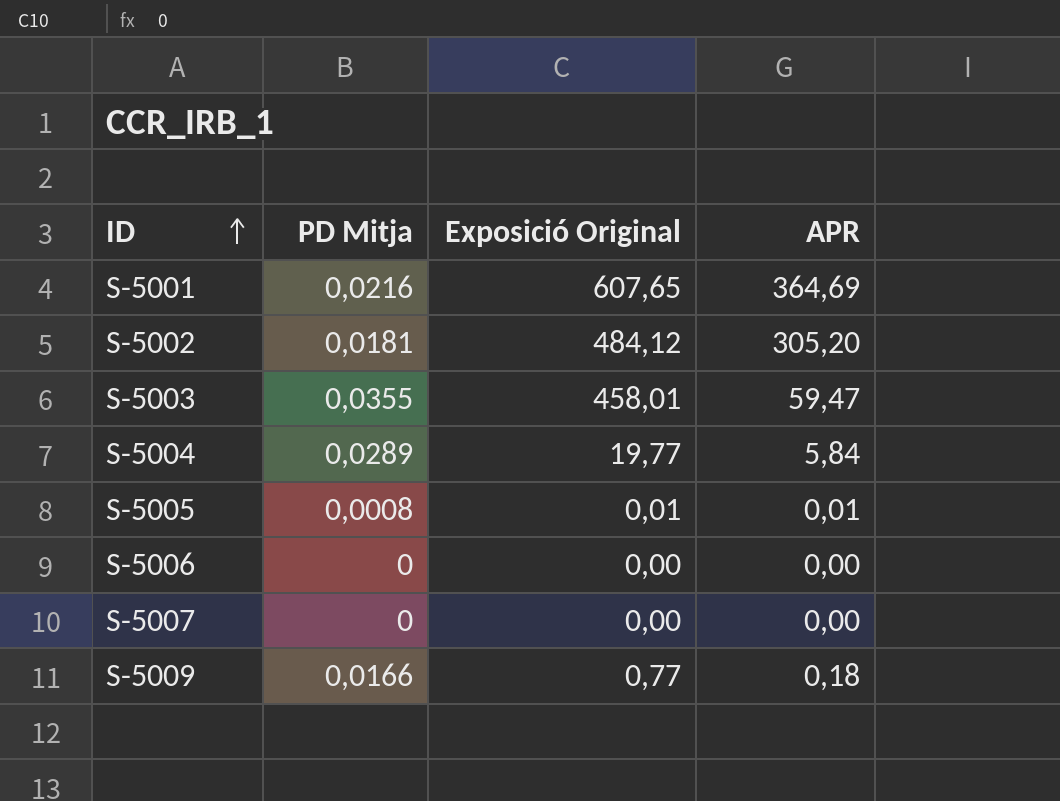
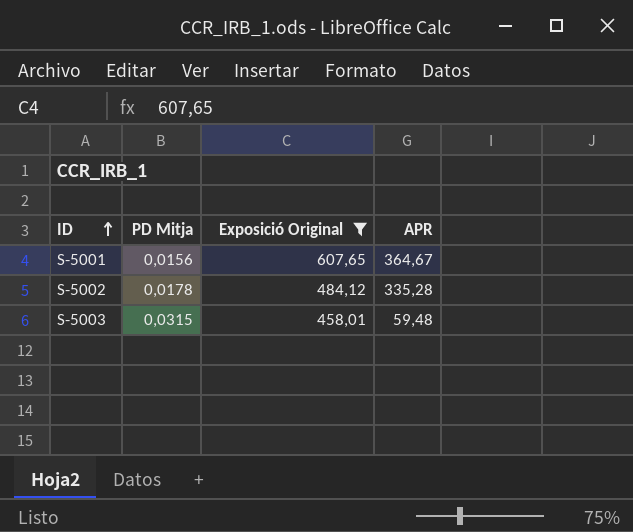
filter: none -> Exposició Original >= 458,01
S-5001 | PD Mitja: 0,0216 -> 0,0156
S-5001 | APR: 364,69 -> 364,67
S-5002 | PD Mitja: 0,0181 -> 0,0178
S-5002 | APR: 305,20 -> 335,28
S-5003 | PD Mitja: 0,0355 -> 0,0315
S-5003 | APR: 59,47 -> 59,48

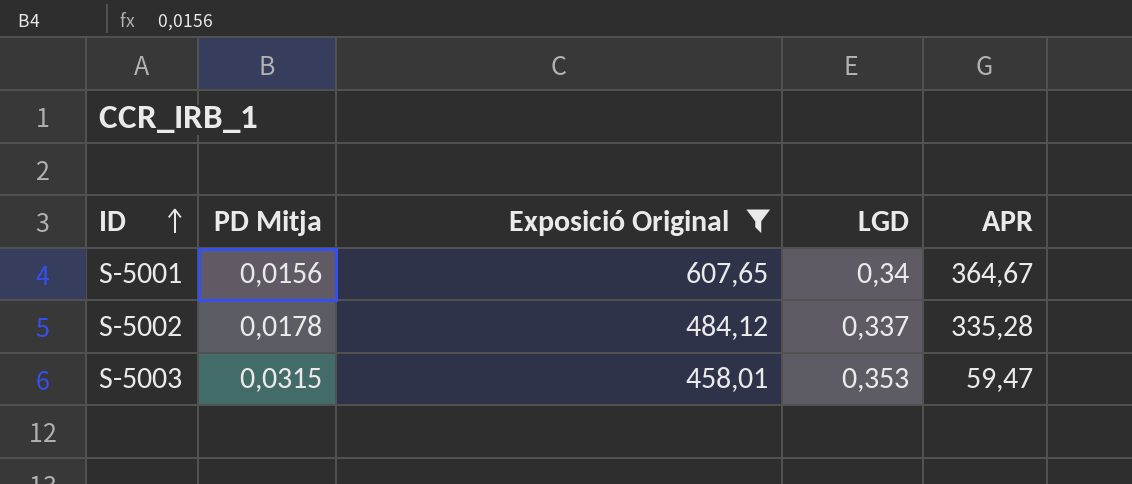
column LGD | position: none -> 4
S-5003 | APR: 59,48 -> 59,47

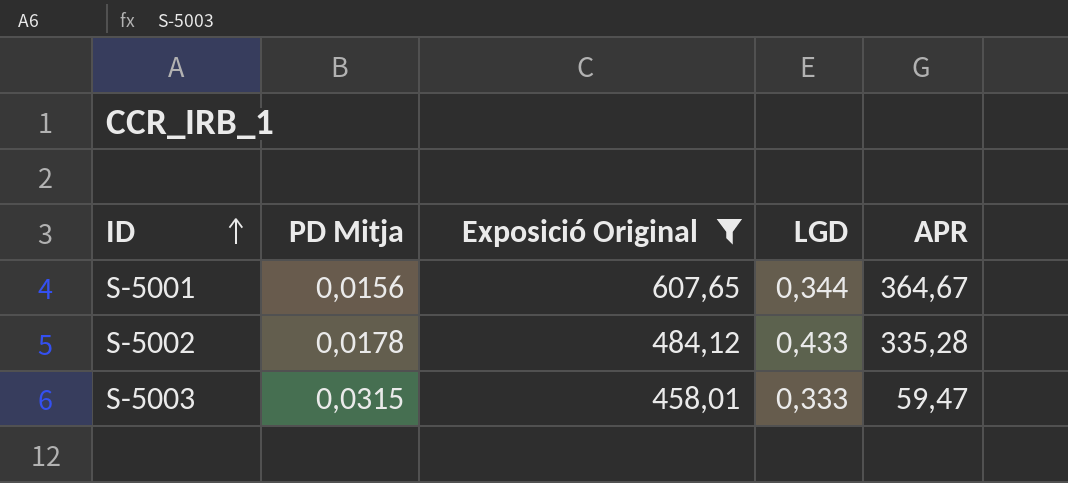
S-5001 | LGD: 0,34 -> 0,344
S-5002 | LGD: 0,337 -> 0,433
S-5003 | LGD: 0,353 -> 0,333

